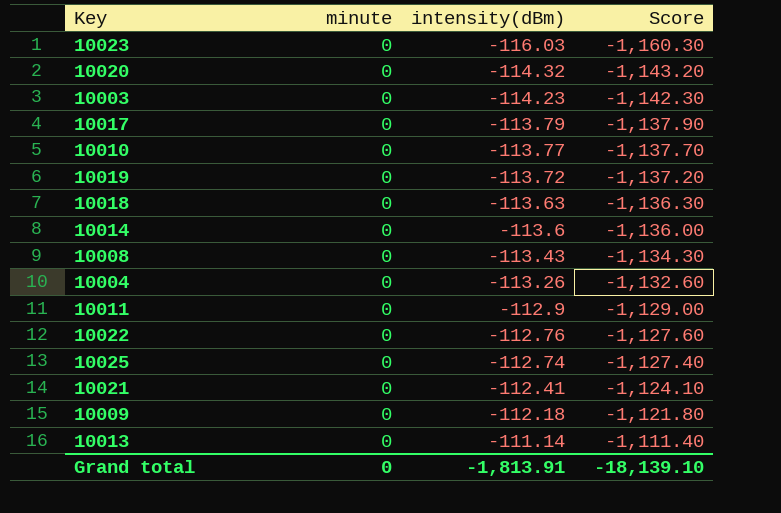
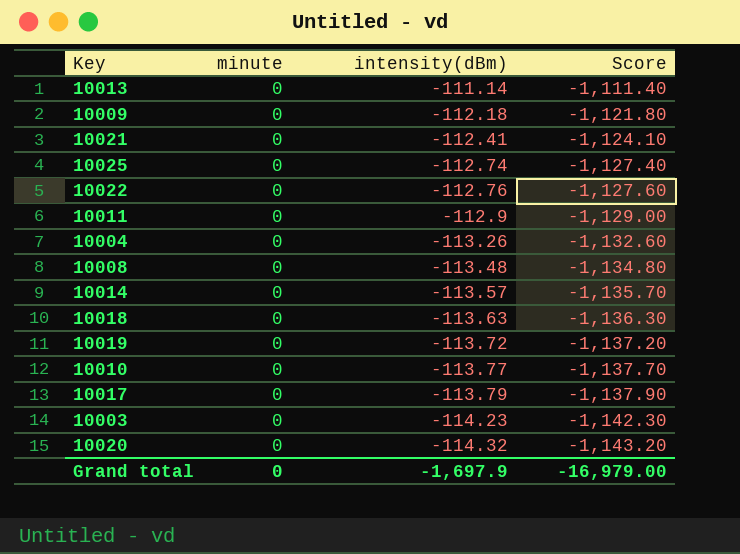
row order: intensity(dBm) ascending -> intensity(dBm) descending
row 10023: 0 | -116.03 | -1,160.30 -> none
10008 | intensity(dBm): -113.43 -> -113.48
10008 | Score: -1,134.30 -> -1,134.80
10014 | intensity(dBm): -113.6 -> -113.57
10014 | Score: -1,136.00 -> -1,135.70
Grand total | intensity(dBm): -1,813.91 -> -1,697.9
Grand total | Score: -18,139.10 -> -16,979.00

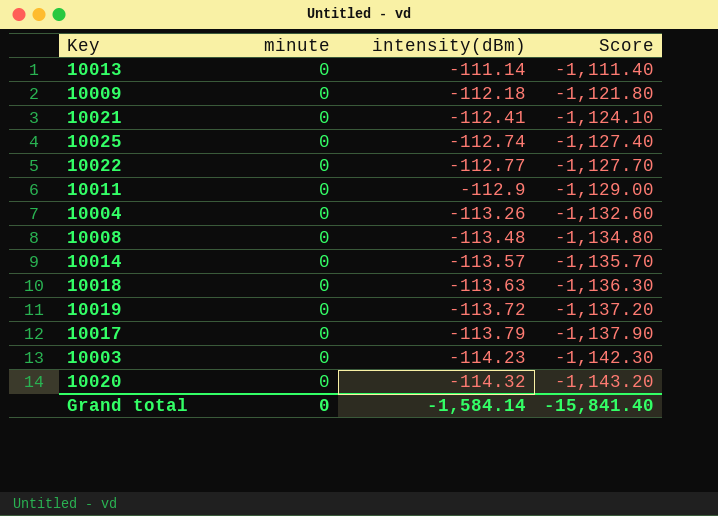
row 10010: 0 | -113.77 | -1,137.70 -> none
10022 | intensity(dBm): -112.76 -> -112.77
10022 | Score: -1,127.60 -> -1,127.70
Grand total | intensity(dBm): -1,697.9 -> -1,584.14
Grand total | Score: -16,979.00 -> -15,841.40

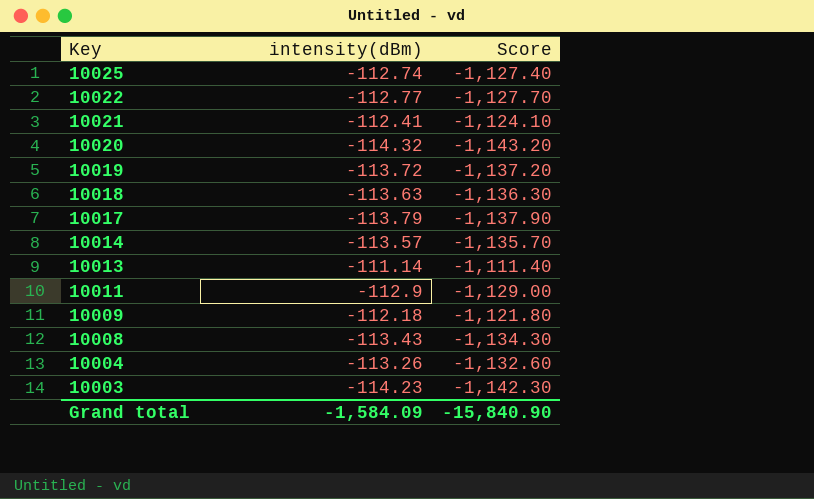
row order: intensity(dBm) descending -> Key descending
column minute | position: 2 -> none
10008 | intensity(dBm): -113.48 -> -113.43
10008 | Score: -1,134.80 -> -1,134.30
Grand total | intensity(dBm): -1,584.14 -> -1,584.09
Grand total | Score: -15,841.40 -> -15,840.90

